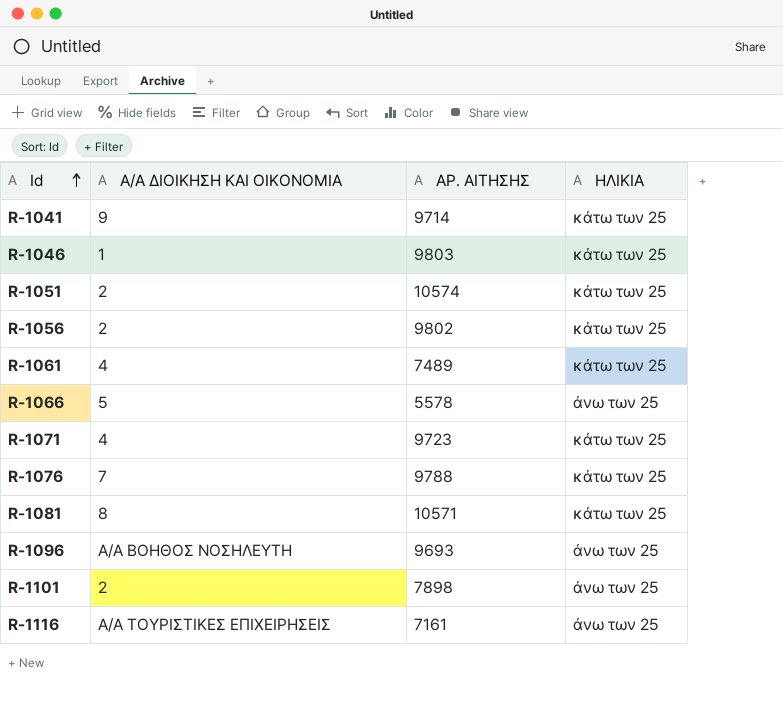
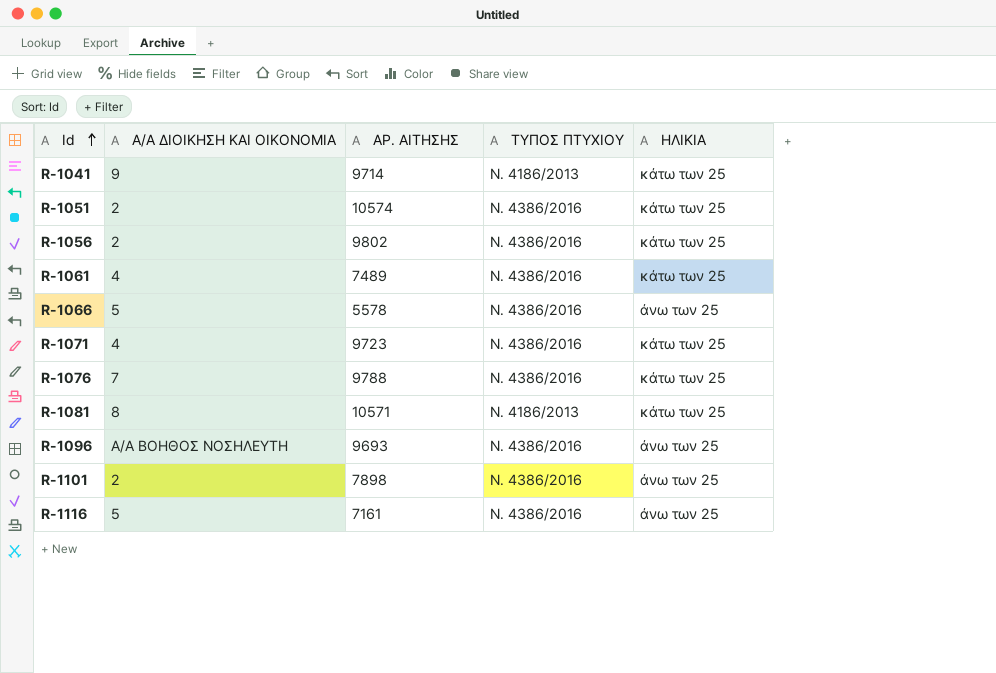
column ΤΥΠΟΣ ΠΤΥΧΙΟΥ | position: none -> 4
row R-1046: 1 | 9803 | κάτω των 25 -> none
R-1116 | Α/Α ΔΙΟΙΚΗΣΗ ΚΑΙ ΟΙΚΟΝΟΜΙΑ: Α/Α ΤΟΥΡΙΣΤΙΚΕΣ ΕΠΙΧΕΙΡΗΣΕΙΣ -> 5

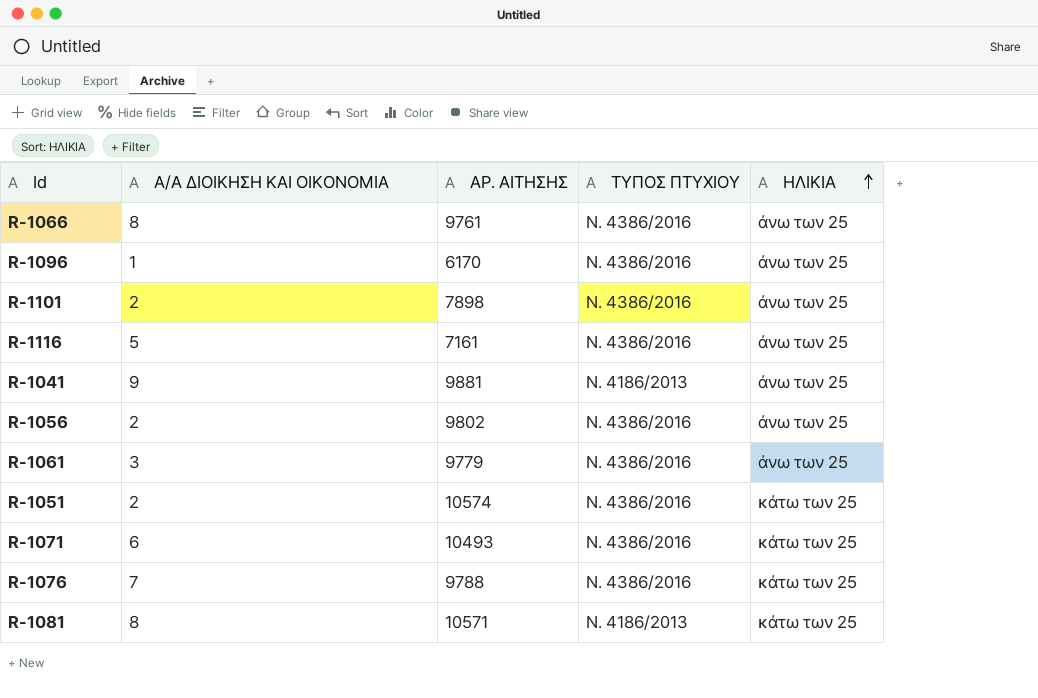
row order: Id ascending -> ΗΛΙΚΙΑ ascending
R-1066 | Α/Α ΔΙΟΙΚΗΣΗ ΚΑΙ ΟΙΚΟΝΟΜΙΑ: 5 -> 8
R-1066 | ΑΡ. ΑΙΤΗΣΗΣ: 5578 -> 9761
R-1096 | Α/Α ΔΙΟΙΚΗΣΗ ΚΑΙ ΟΙΚΟΝΟΜΙΑ: Α/Α ΒΟΗΘΟΣ ΝΟΣΗΛΕΥΤΗ -> 1
R-1096 | ΑΡ. ΑΙΤΗΣΗΣ: 9693 -> 6170
R-1041 | ΑΡ. ΑΙΤΗΣΗΣ: 9714 -> 9881
R-1041 | ΗΛΙΚΙΑ: κάτω των 25 -> άνω των 25
R-1056 | ΗΛΙΚΙΑ: κάτω των 25 -> άνω των 25
R-1061 | Α/Α ΔΙΟΙΚΗΣΗ ΚΑΙ ΟΙΚΟΝΟΜΙΑ: 4 -> 3
R-1061 | ΑΡ. ΑΙΤΗΣΗΣ: 7489 -> 9779
R-1061 | ΗΛΙΚΙΑ: κάτω των 25 -> άνω των 25
R-1071 | Α/Α ΔΙΟΙΚΗΣΗ ΚΑΙ ΟΙΚΟΝΟΜΙΑ: 4 -> 6
R-1071 | ΑΡ. ΑΙΤΗΣΗΣ: 9723 -> 10493

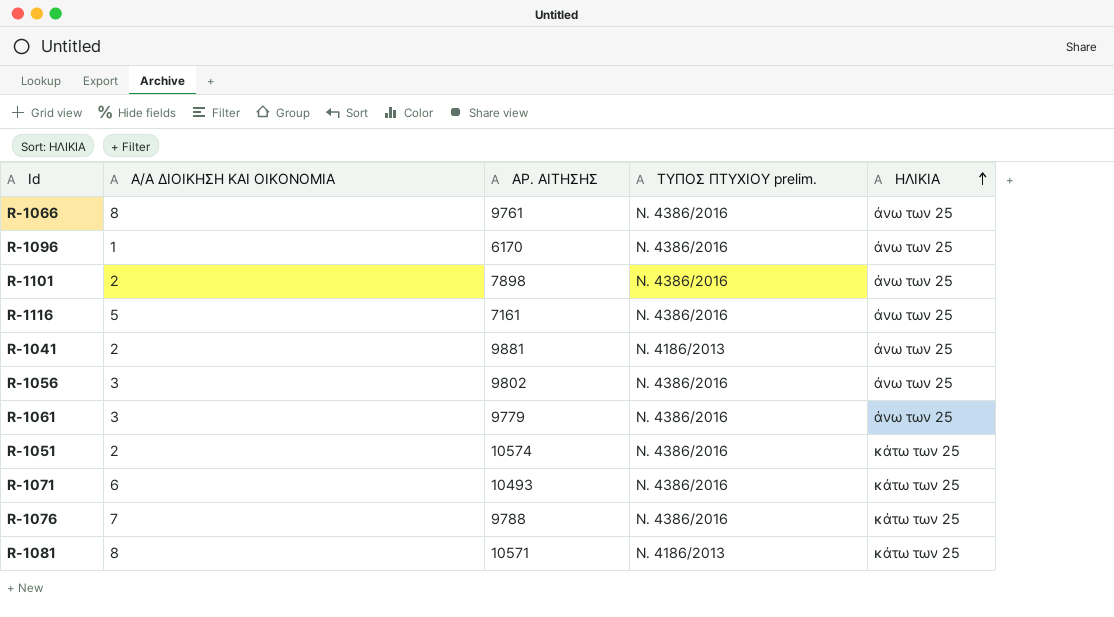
column name: ΤΥΠΟΣ ΠΤΥΧΙΟΥ -> ΤΥΠΟΣ ΠΤΥΧΙΟΥ prelim.
R-1041 | Α/Α ΔΙΟΙΚΗΣΗ ΚΑΙ ΟΙΚΟΝΟΜΙΑ: 9 -> 2
R-1056 | Α/Α ΔΙΟΙΚΗΣΗ ΚΑΙ ΟΙΚΟΝΟΜΙΑ: 2 -> 3

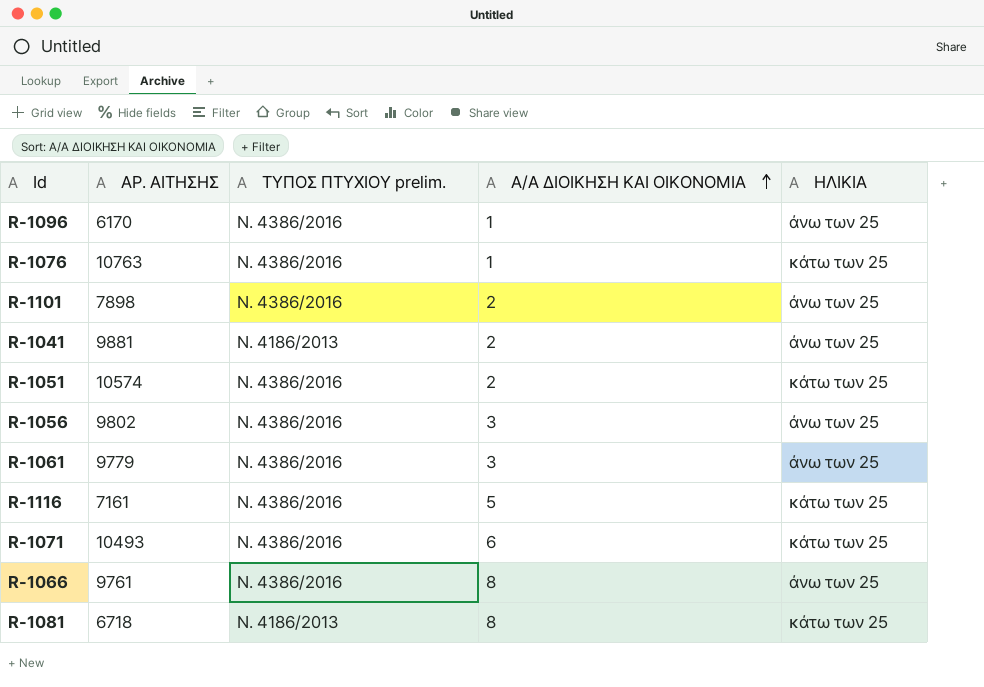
row order: ΗΛΙΚΙΑ ascending -> Α/Α ΔΙΟΙΚΗΣΗ ΚΑΙ ΟΙΚΟΝΟΜΙΑ ascending
column Α/Α ΔΙΟΙΚΗΣΗ ΚΑΙ ΟΙΚΟΝΟΜΙΑ | position: 2 -> 4
R-1076 | ΑΡ. ΑΙΤΗΣΗΣ: 9788 -> 10763
R-1076 | Α/Α ΔΙΟΙΚΗΣΗ ΚΑΙ ΟΙΚΟΝΟΜΙΑ: 7 -> 1
R-1116 | ΗΛΙΚΙΑ: άνω των 25 -> κάτω των 25
R-1081 | ΑΡ. ΑΙΤΗΣΗΣ: 10571 -> 6718

